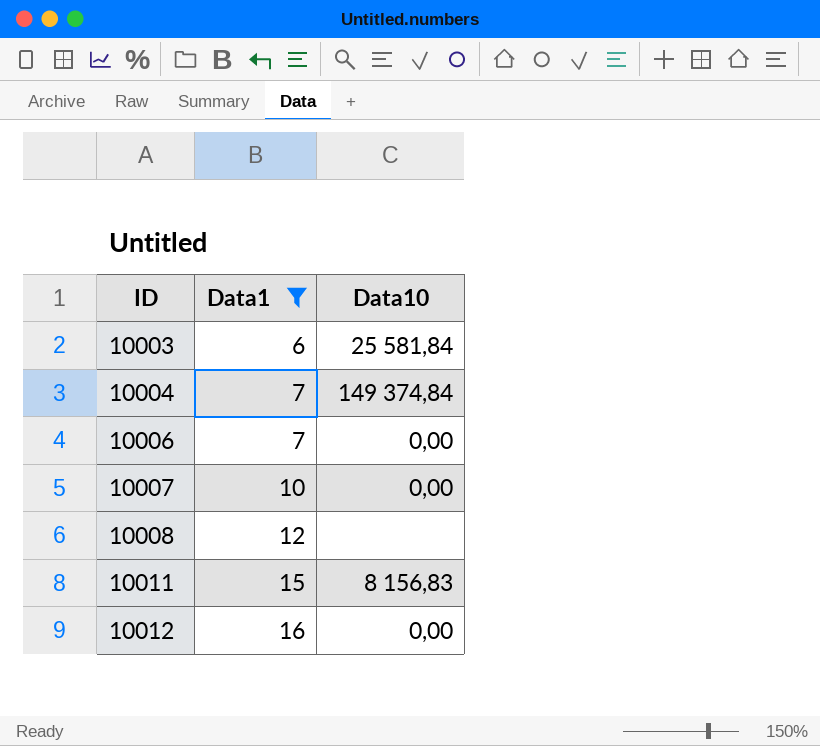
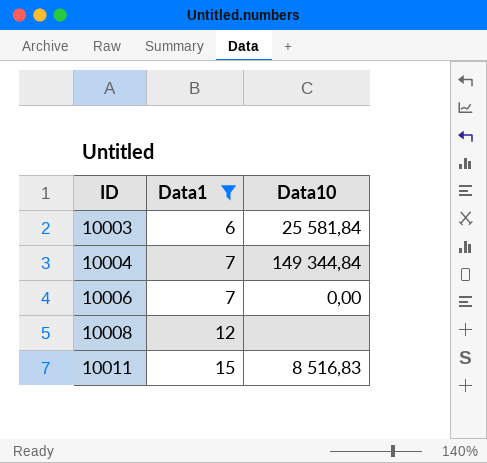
row 10007: 10 | 0,00 -> none
row 10012: 16 | 0,00 -> none
10004 | Data10: 149 374,84 -> 149 344,84
10011 | Data10: 8 156,83 -> 8 516,83

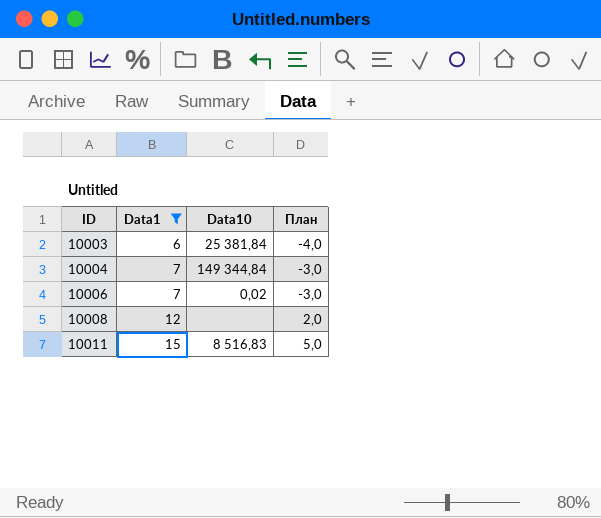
column План | formula: none -> [Data1] - 10
10003 | Data10: 25 581,84 -> 25 381,84
10006 | Data10: 0,00 -> 0,02

